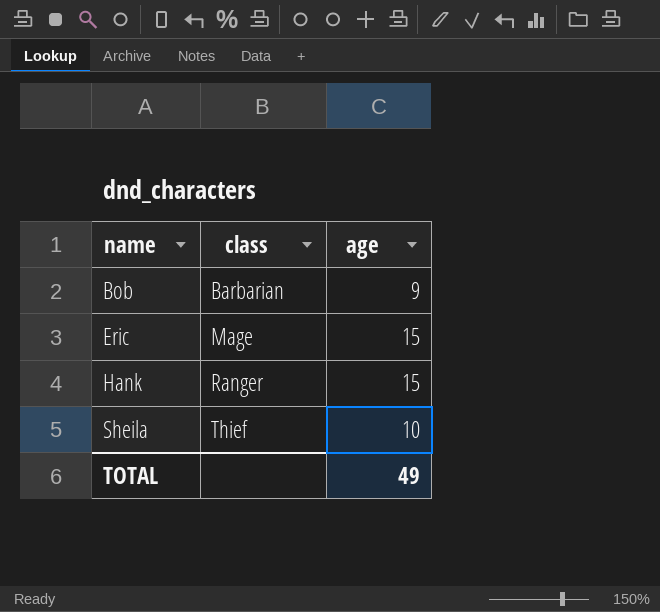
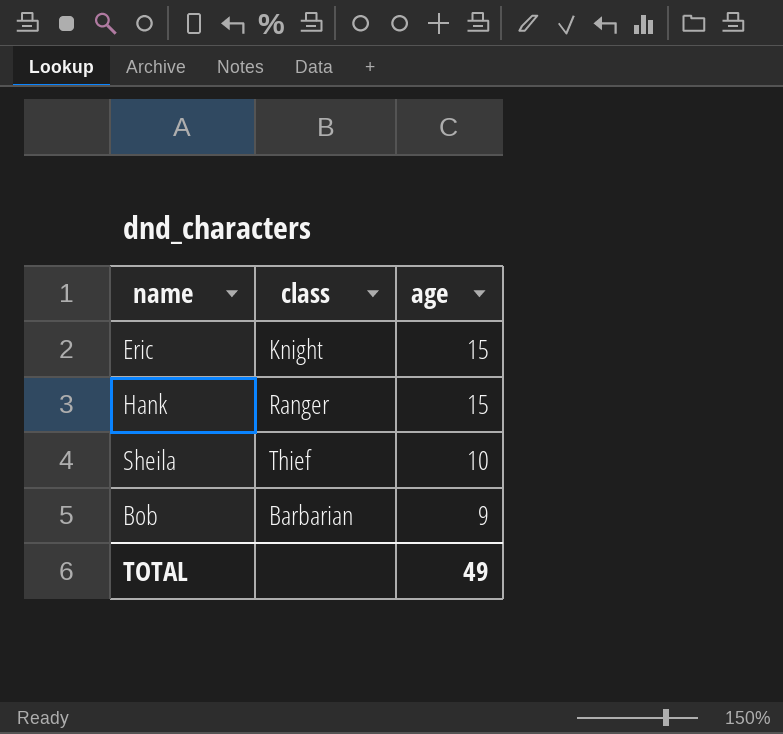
row order: name ascending -> age descending
Eric | class: Mage -> Knight

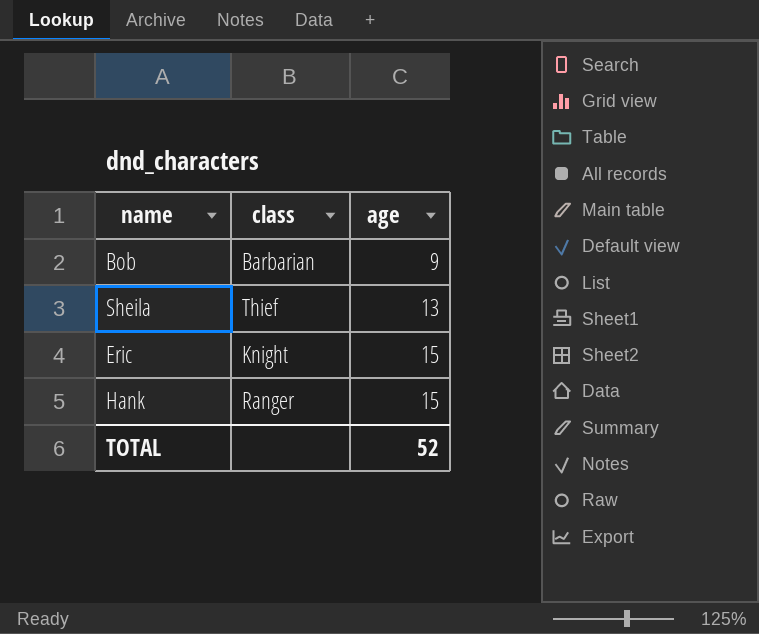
row order: age descending -> age ascending
Sheila | age: 10 -> 13
TOTAL | age: 49 -> 52

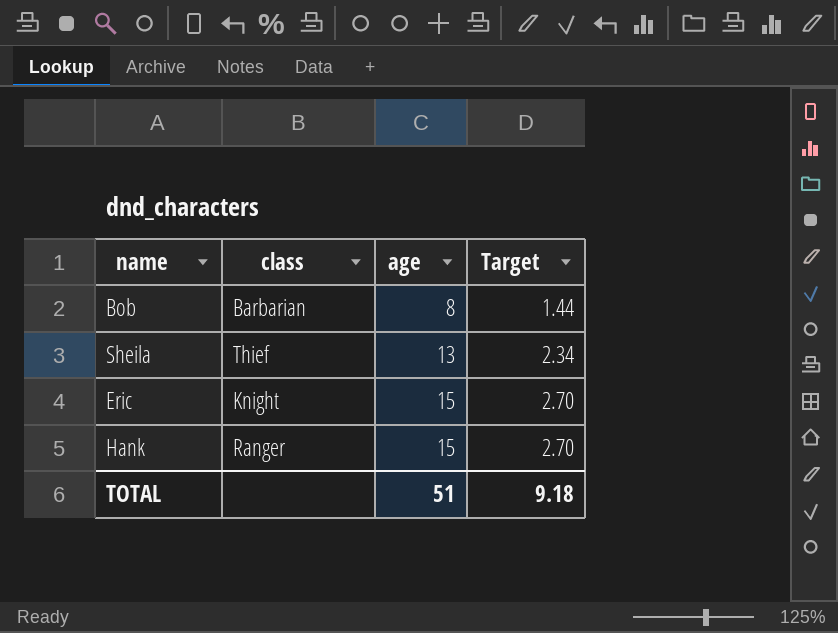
column Target | formula: none -> [age] * 0.18
Bob | age: 9 -> 8
TOTAL | age: 52 -> 51

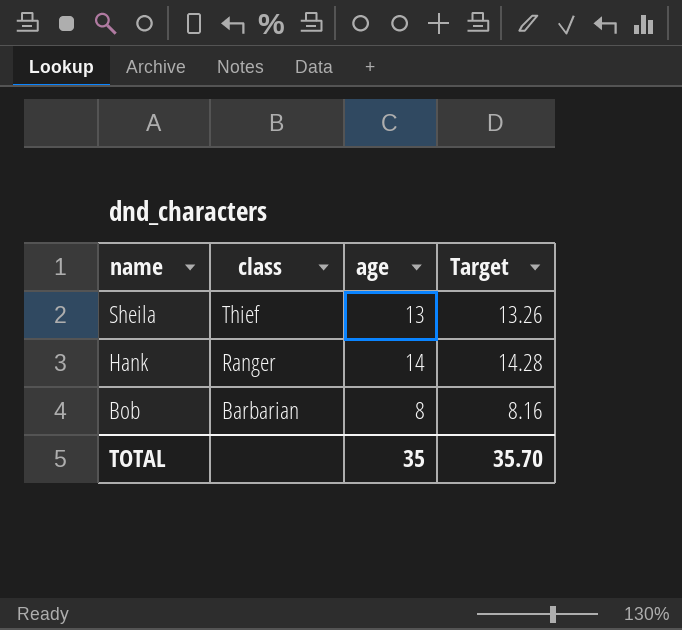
row order: age ascending -> name descending
column Target | formula: [age] * 0.18 -> [age] * 1.02
row Eric: Knight | 15 | 2.70 -> none
Hank | age: 15 -> 14
TOTAL | age: 51 -> 35
TOTAL | Target: 9.18 -> 35.70

